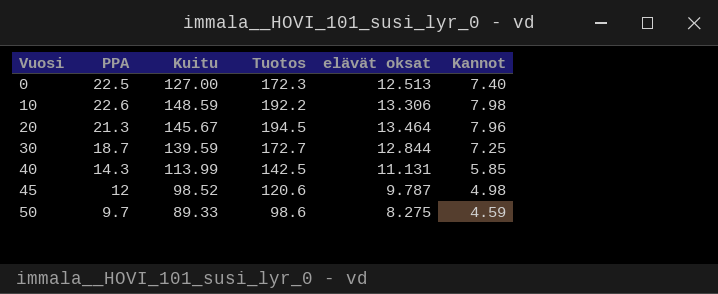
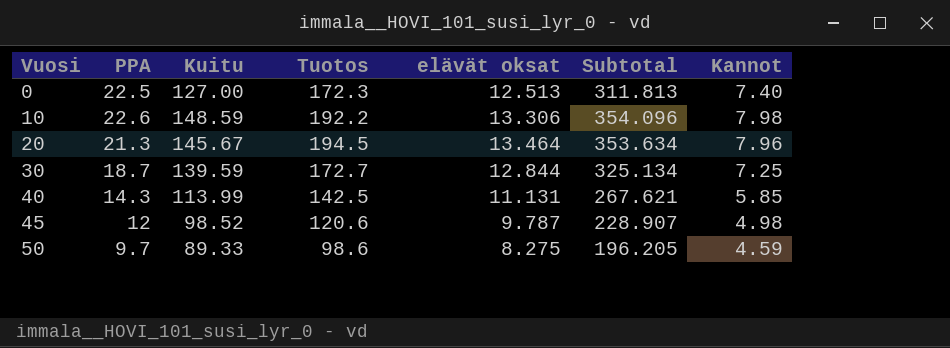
column Subtotal | formula: none -> [Kuitu] + [Tuotos] + [elävät oksat]

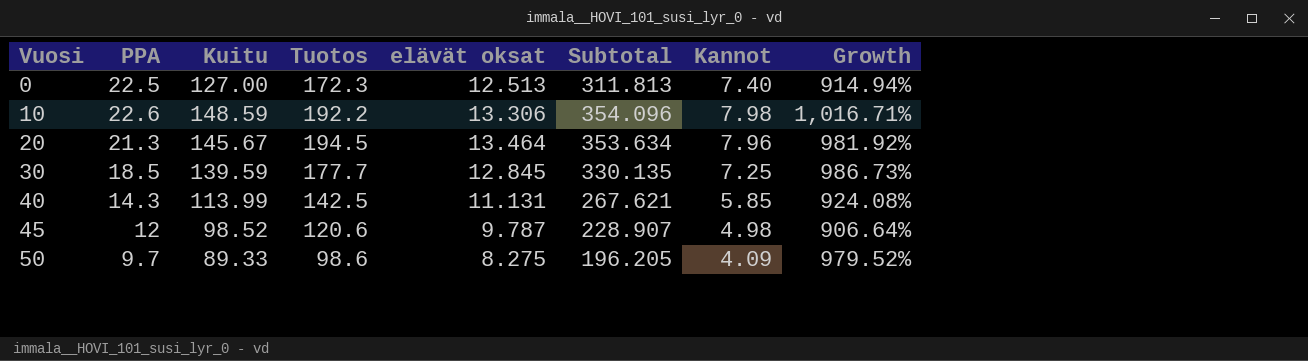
column Growth | formula: none -> ([Kuitu] - [elävät oksat]) / [elävät oksat]
30 | PPA: 18.7 -> 18.5
30 | Tuotos: 172.7 -> 177.7
30 | elävät oksat: 12.844 -> 12.845
30 | Subtotal: 325.134 -> 330.135
50 | Kannot: 4.59 -> 4.09

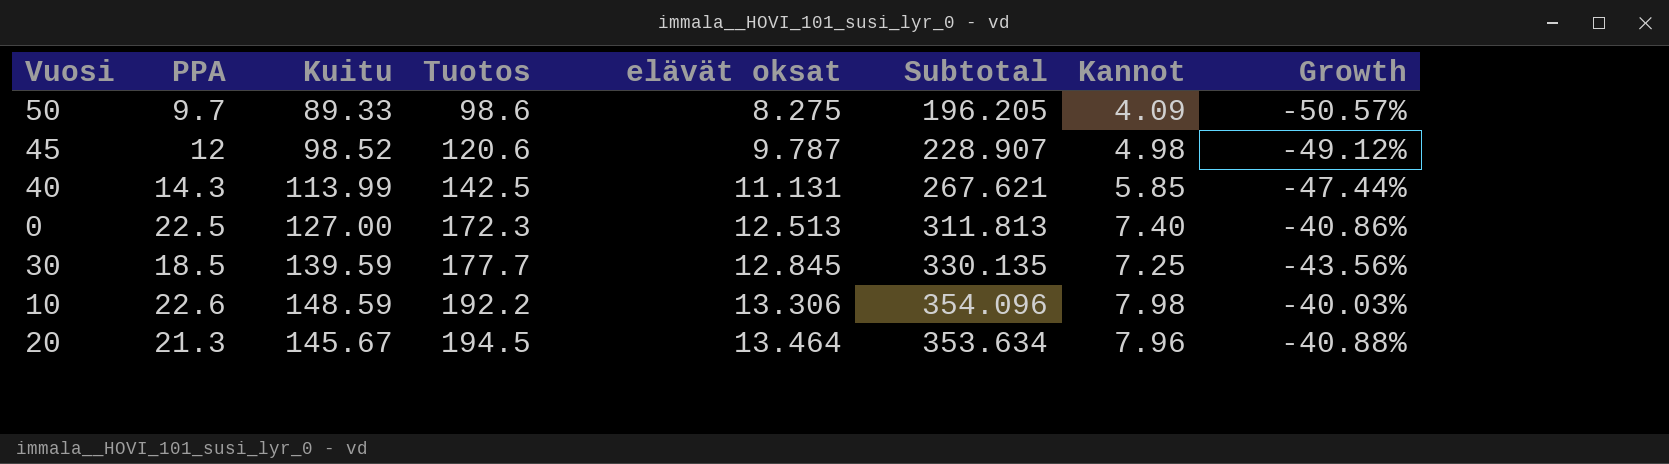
row order: Vuosi ascending -> Tuotos ascending
column Growth | formula: ([Kuitu] - [elävät oksat]) / [elävät oksat] -> ([Kannot] - [elävät oksat]) / [elävät oksat]

